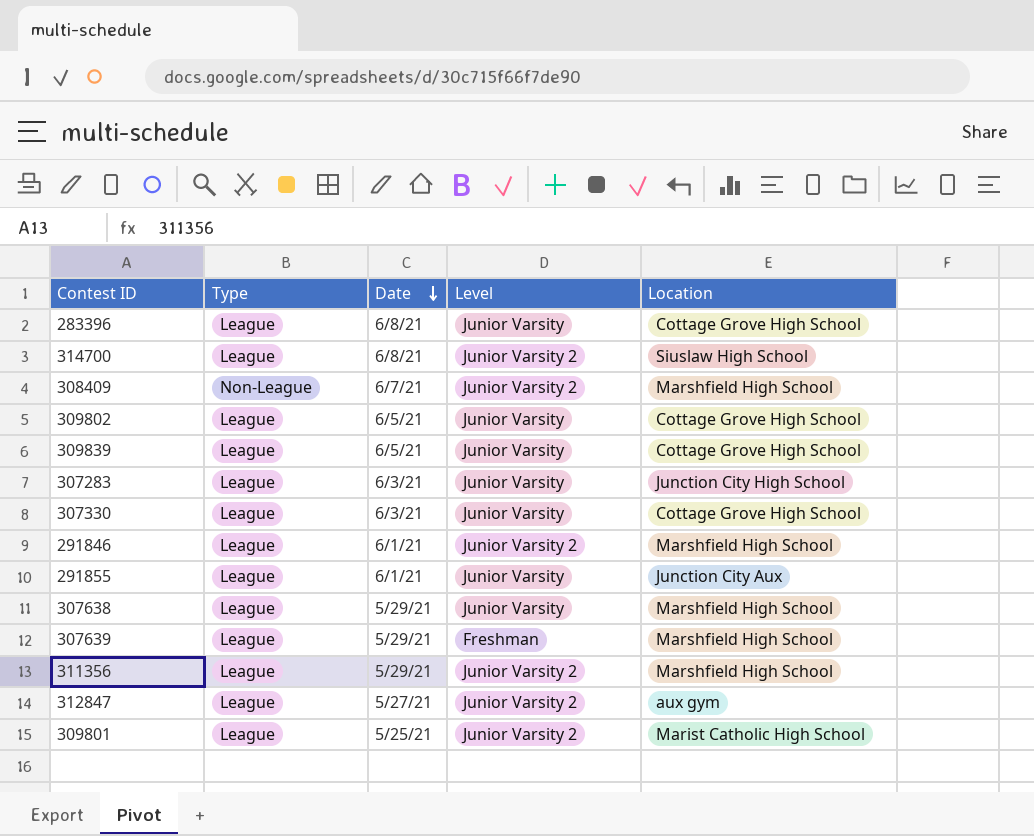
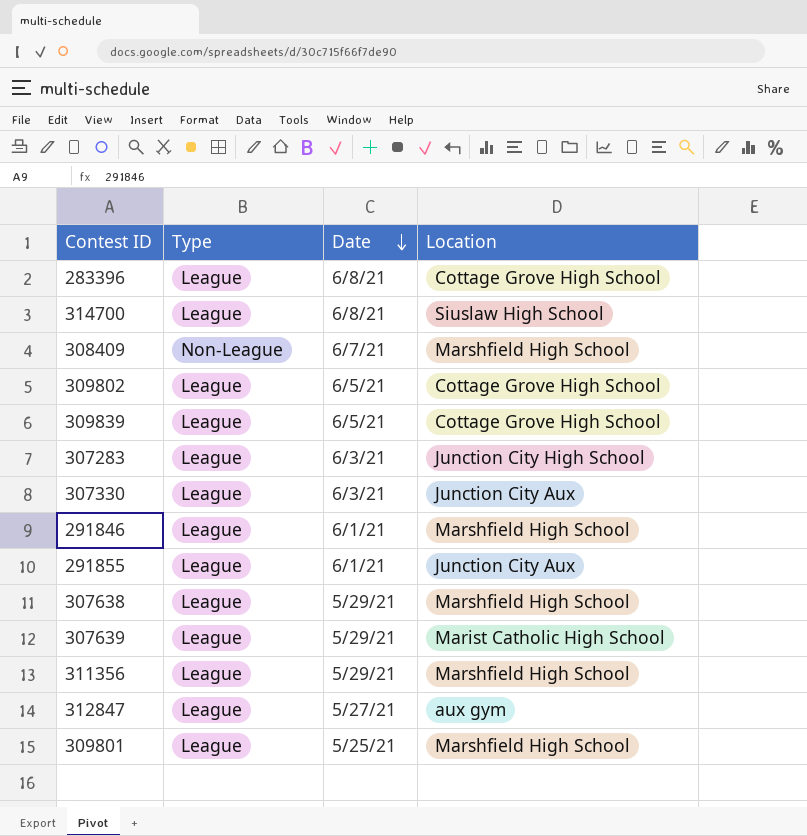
column Level | position: 4 -> none
307330 | Location: Cottage Grove High School -> Junction City Aux
307639 | Location: Marshfield High School -> Marist Catholic High School
309801 | Location: Marist Catholic High School -> Marshfield High School

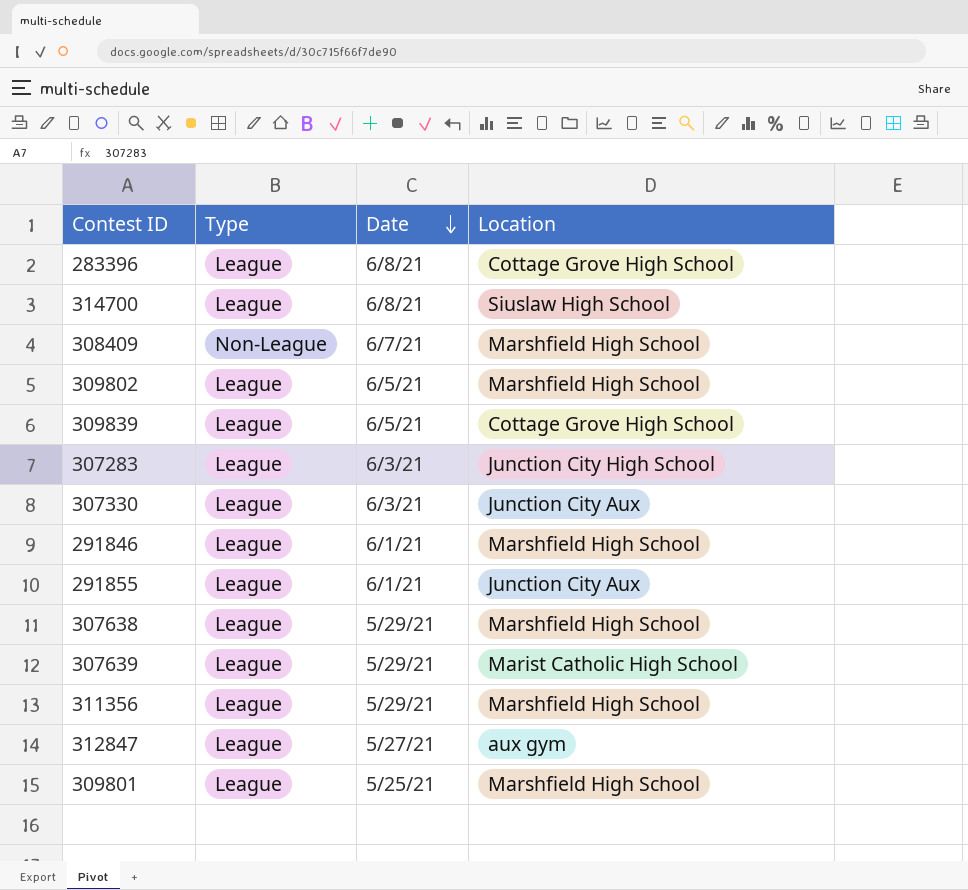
309802 | Location: Cottage Grove High School -> Marshfield High School

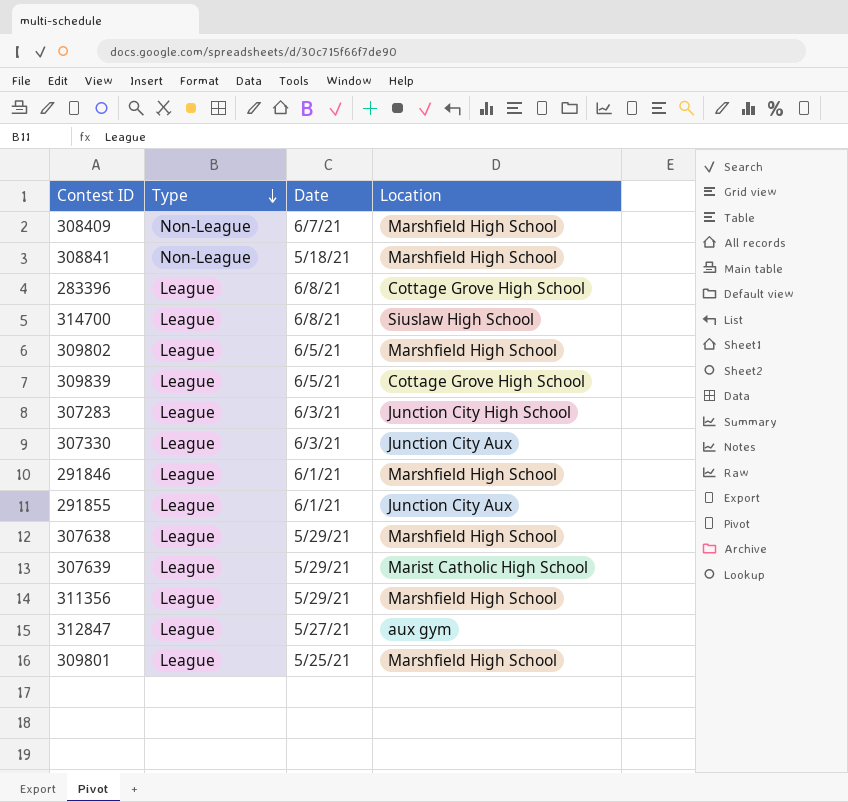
row order: Date descending -> Type descending
row 308841: none -> Non-League | 5/18/21 | Marshfield High School

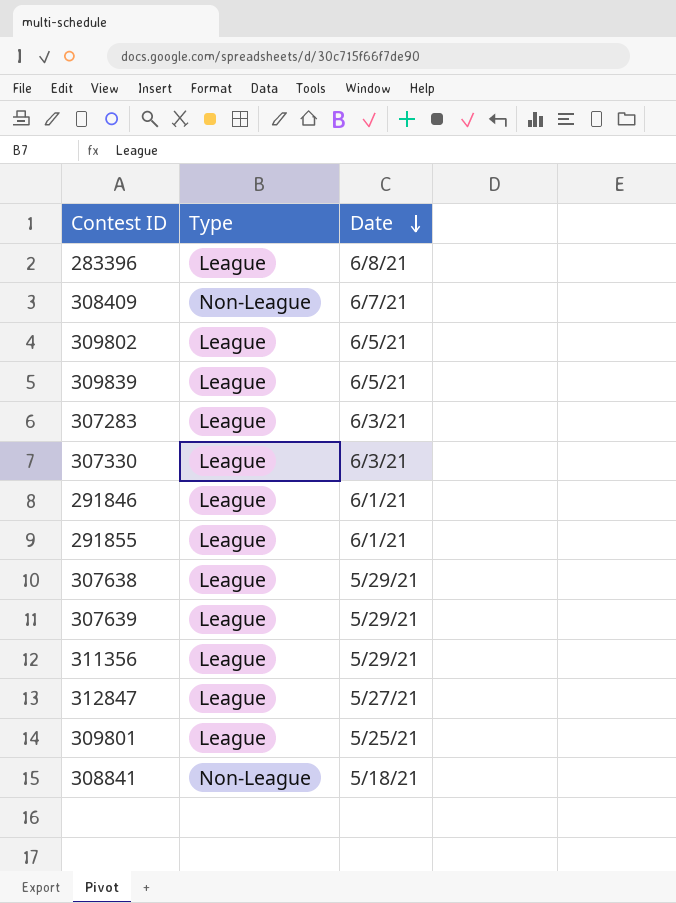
row order: Type descending -> Date descending
column Location | position: 4 -> none
row 314700: League | 6/8/21 | Siuslaw High School -> none

